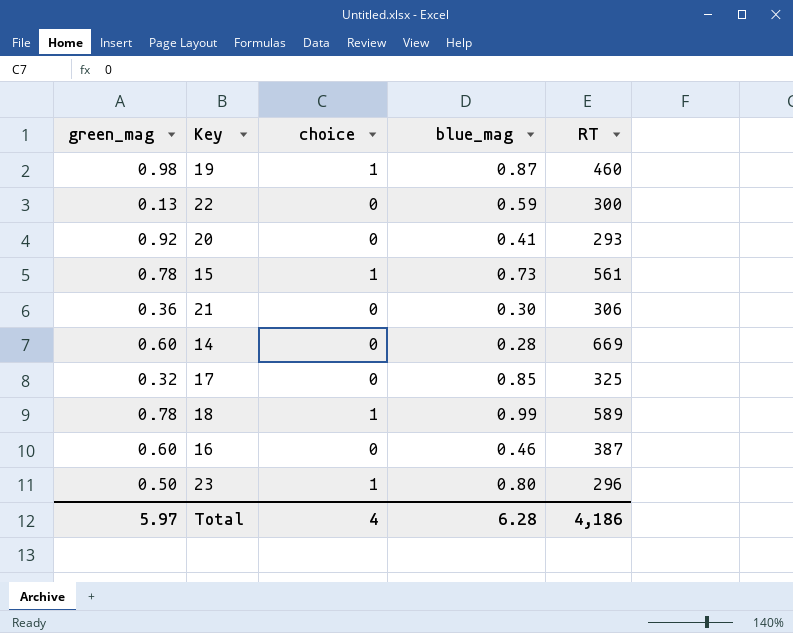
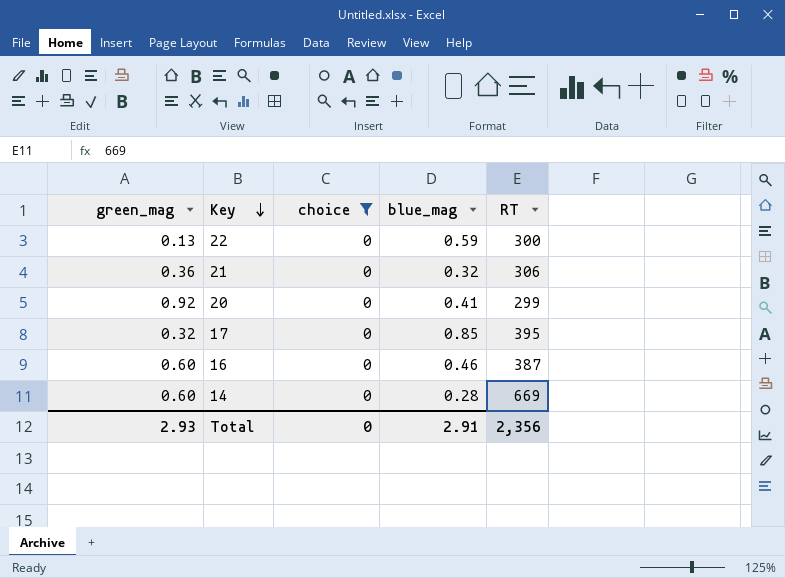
filter: none -> choice = 0
row order: none -> Key descending
21 | blue_mag: 0.30 -> 0.32
20 | RT: 293 -> 299
17 | RT: 325 -> 395
Total | green_mag: 5.97 -> 2.93
Total | choice: 4 -> 0
Total | blue_mag: 6.28 -> 2.91
Total | RT: 4,186 -> 2,356

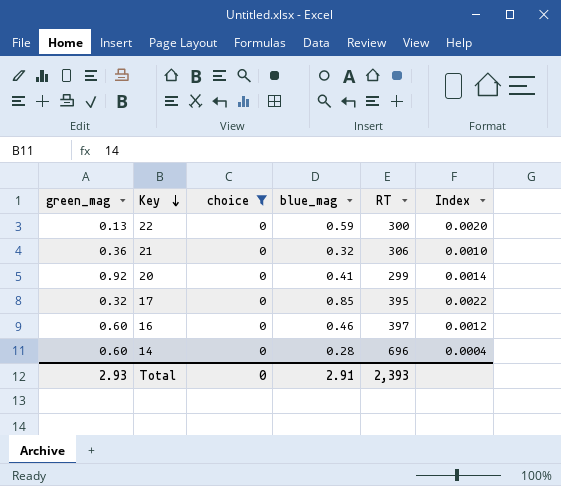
column Index | formula: none -> [blue_mag] / [RT]
16 | RT: 387 -> 397
14 | RT: 669 -> 696
Total | RT: 2,356 -> 2,393

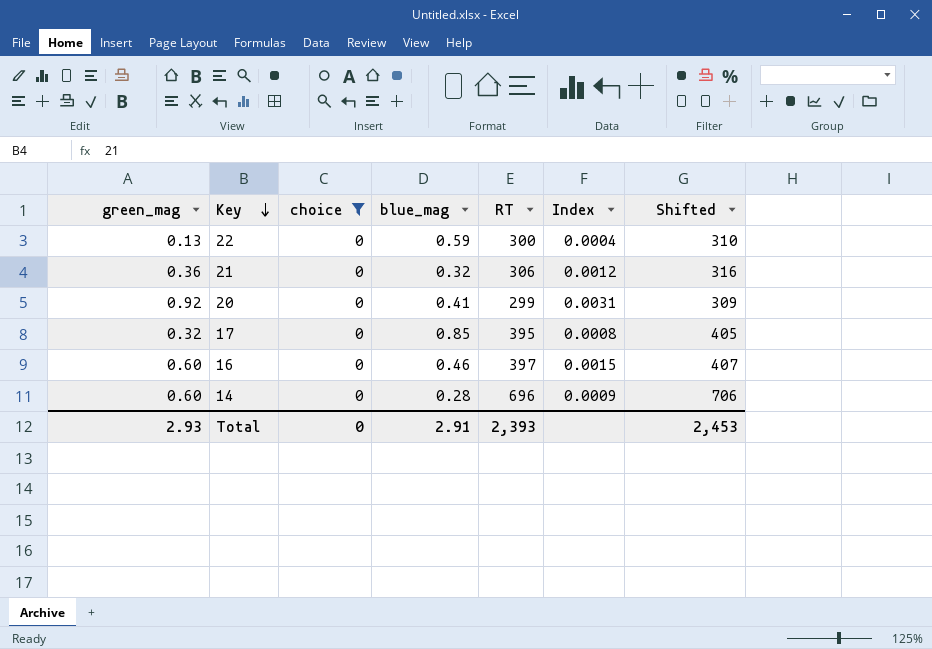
column Index | formula: [blue_mag] / [RT] -> [green_mag] / [RT]
column Shifted | formula: none -> [RT] + 10

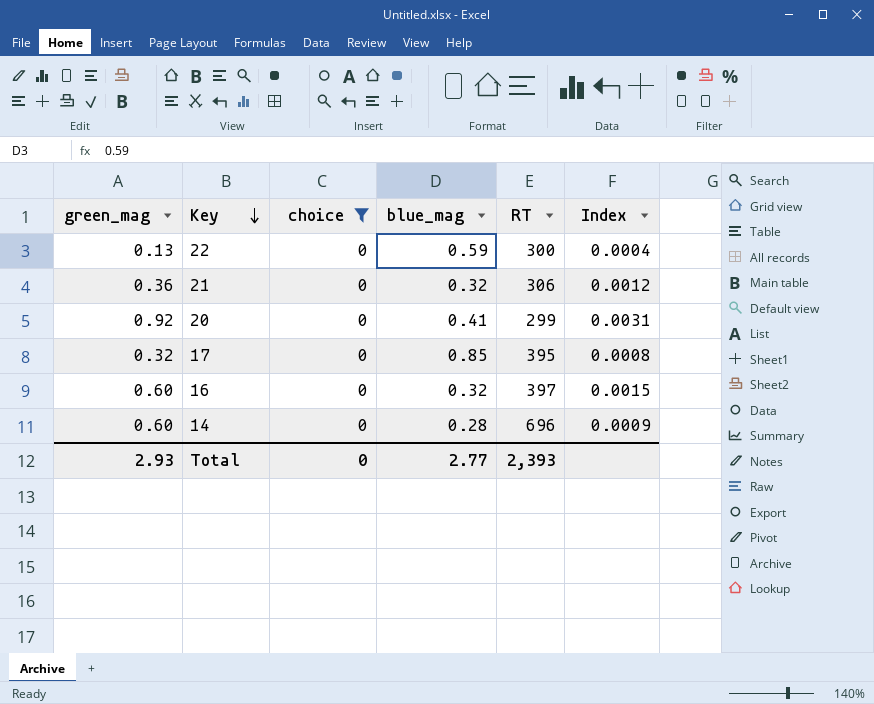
column Shifted | formula: [RT] + 10 -> none
16 | blue_mag: 0.46 -> 0.32
Total | blue_mag: 2.91 -> 2.77

